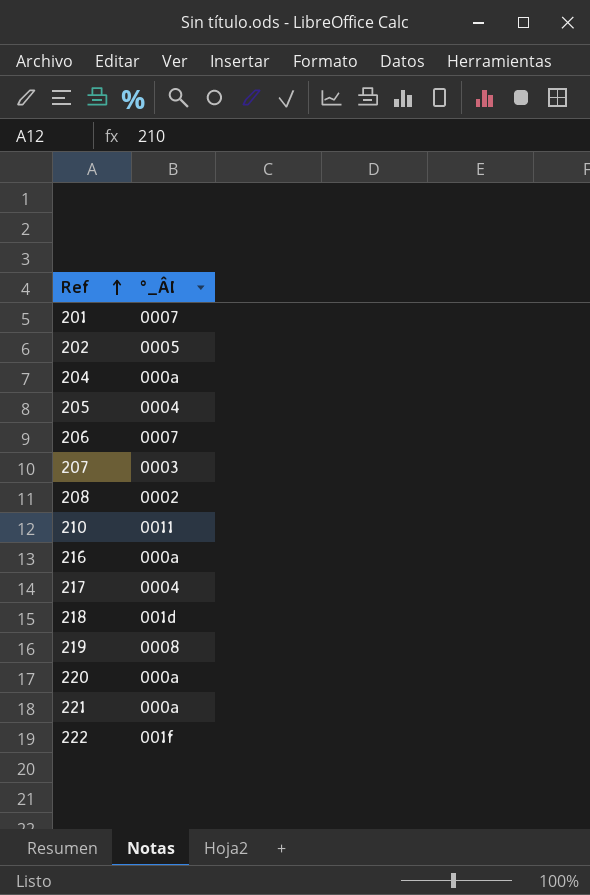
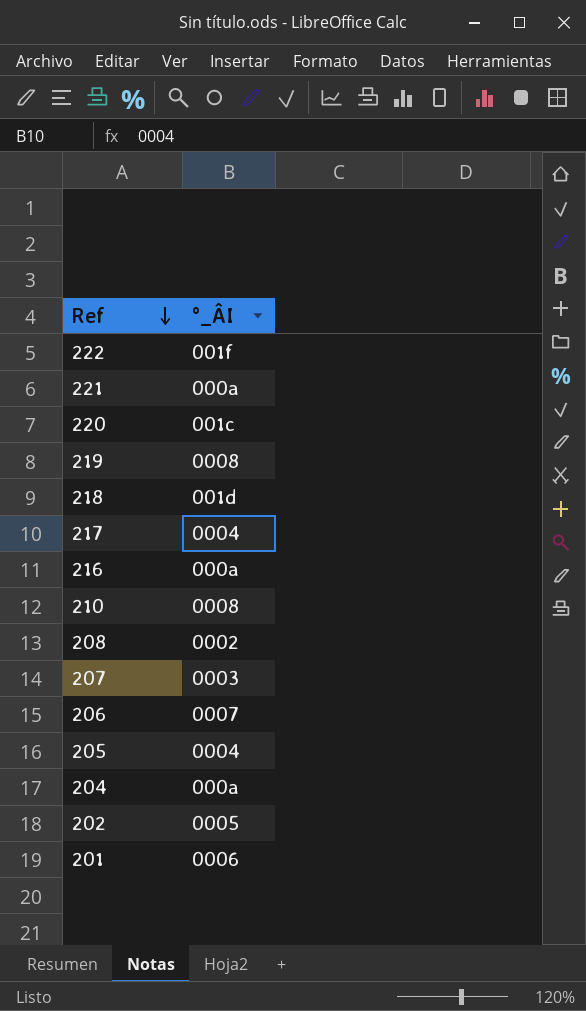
row order: Ref ascending -> Ref descending
220 | °_ÂI: 000a -> 001c
210 | °_ÂI: 0011 -> 0008
201 | °_ÂI: 0007 -> 0006

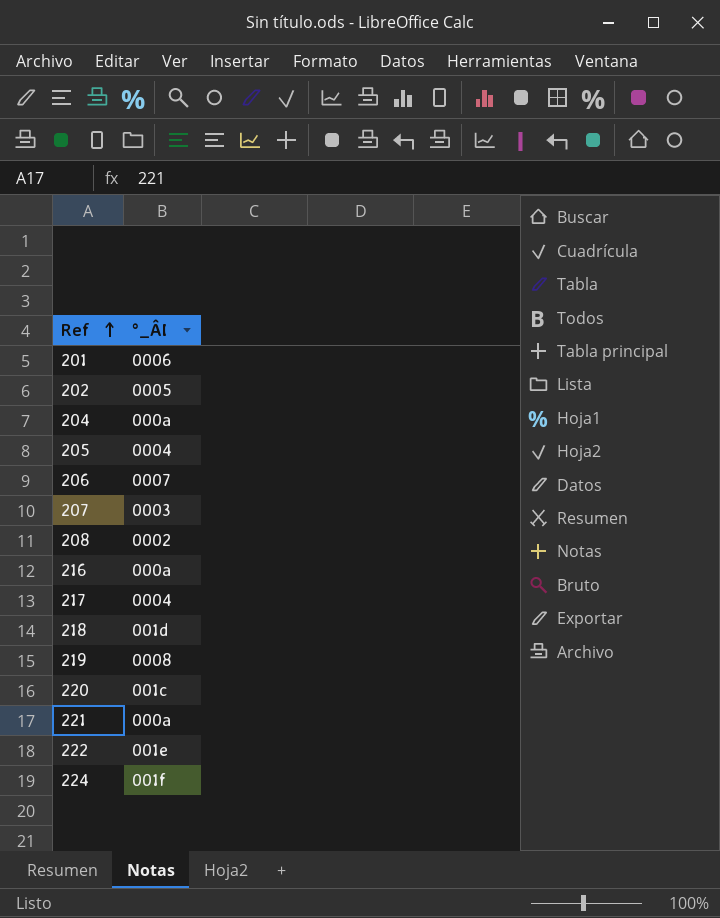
row order: Ref descending -> Ref ascending
row 210: 0008 -> none
222 | °_ÂI: 001f -> 001e
row 224: none -> 001f

